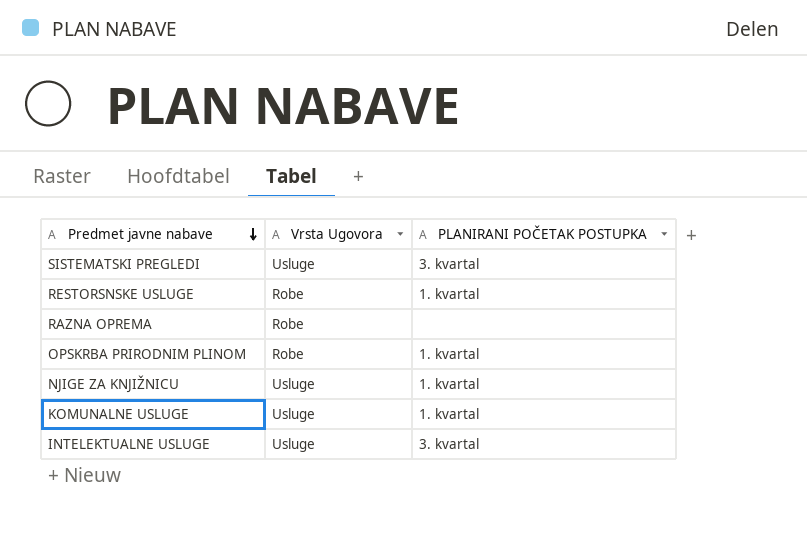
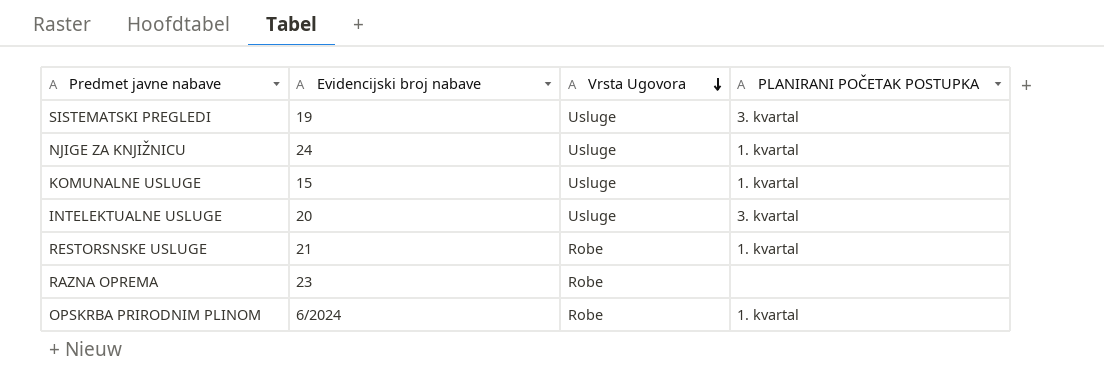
row order: Predmet javne nabave descending -> Vrsta Ugovora descending
column Evidencijski broj nabave | position: none -> 2

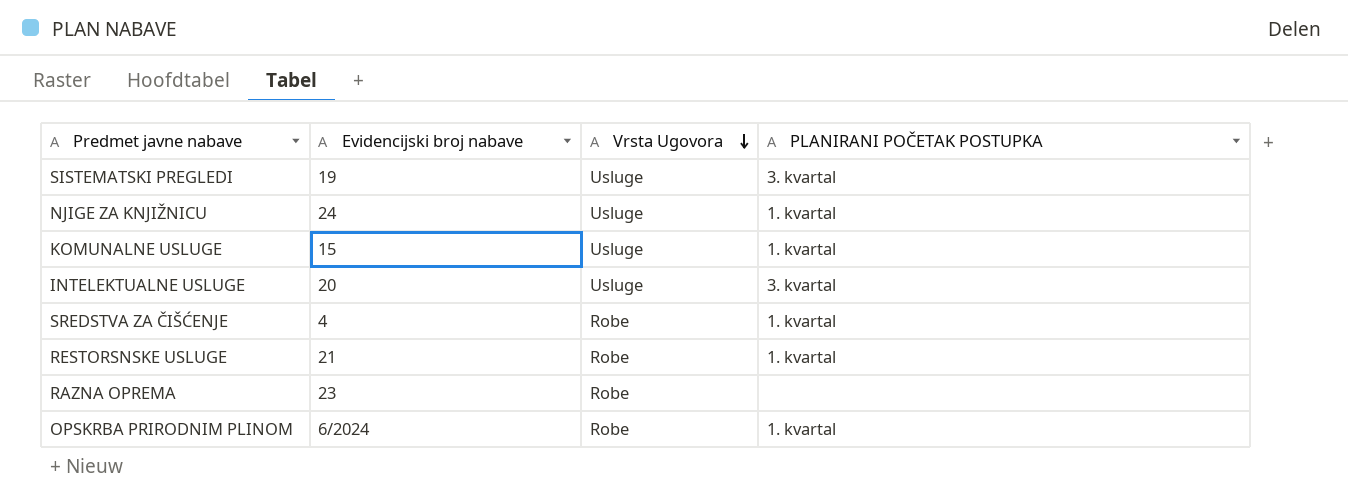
row SREDSTVA ZA ČIŠĆENJE: none -> 4 | Robe | 1. kvartal

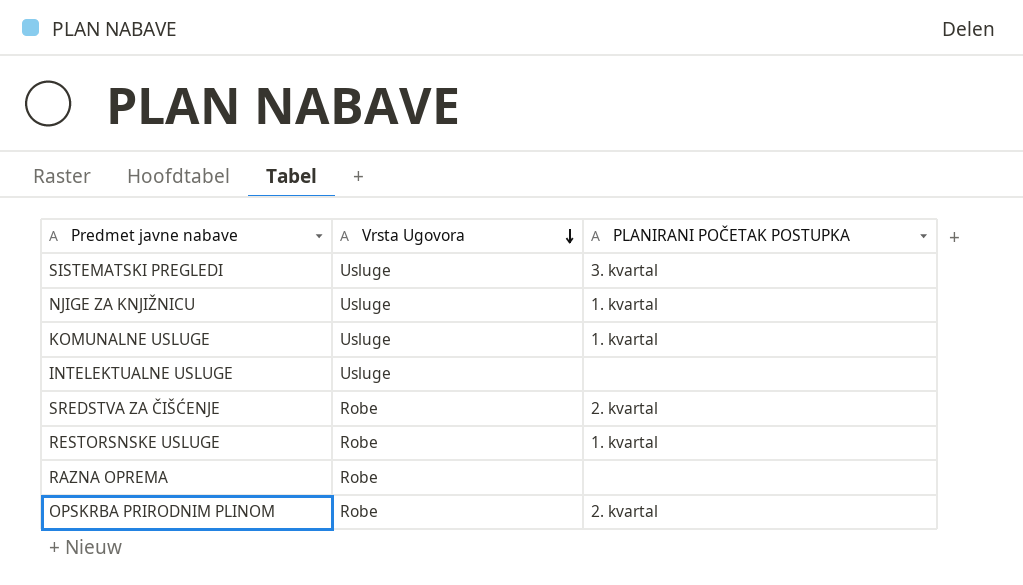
column Evidencijski broj nabave | position: 2 -> none
INTELEKTUALNE USLUGE | PLANIRANI POČETAK POSTUPKA: 3. kvartal -> none
SREDSTVA ZA ČIŠĆENJE | PLANIRANI POČETAK POSTUPKA: 1. kvartal -> 2. kvartal
OPSKRBA PRIRODNIM PLINOM | PLANIRANI POČETAK POSTUPKA: 1. kvartal -> 2. kvartal

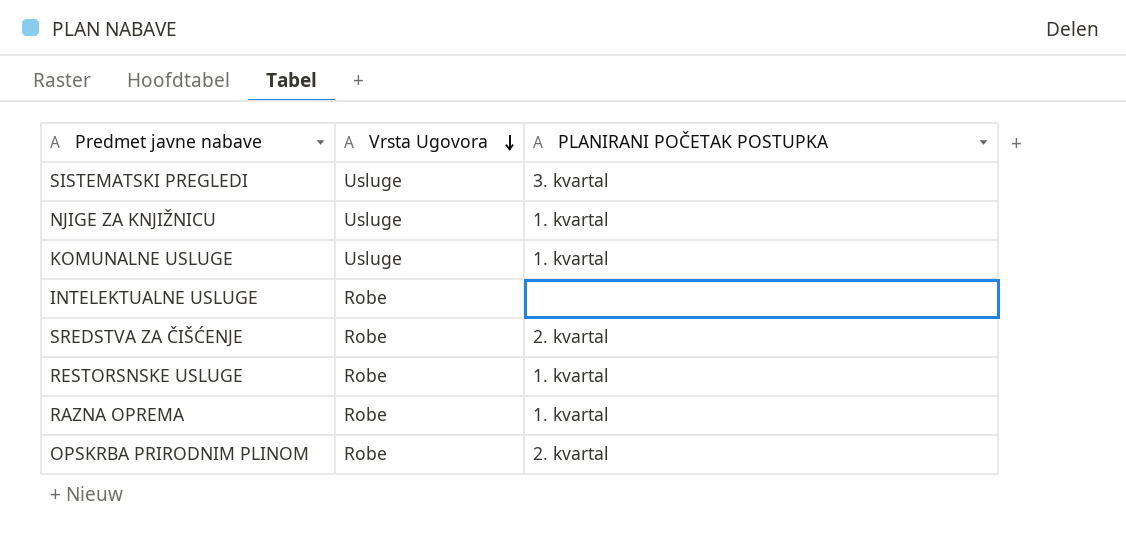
INTELEKTUALNE USLUGE | Vrsta Ugovora: Usluge -> Robe
RAZNA OPREMA | PLANIRANI POČETAK POSTUPKA: none -> 1. kvartal

